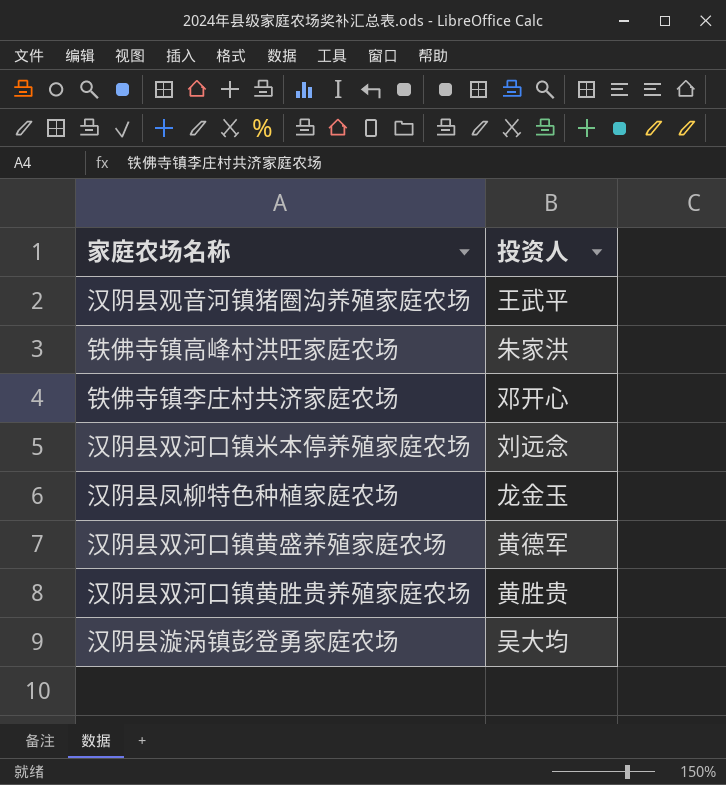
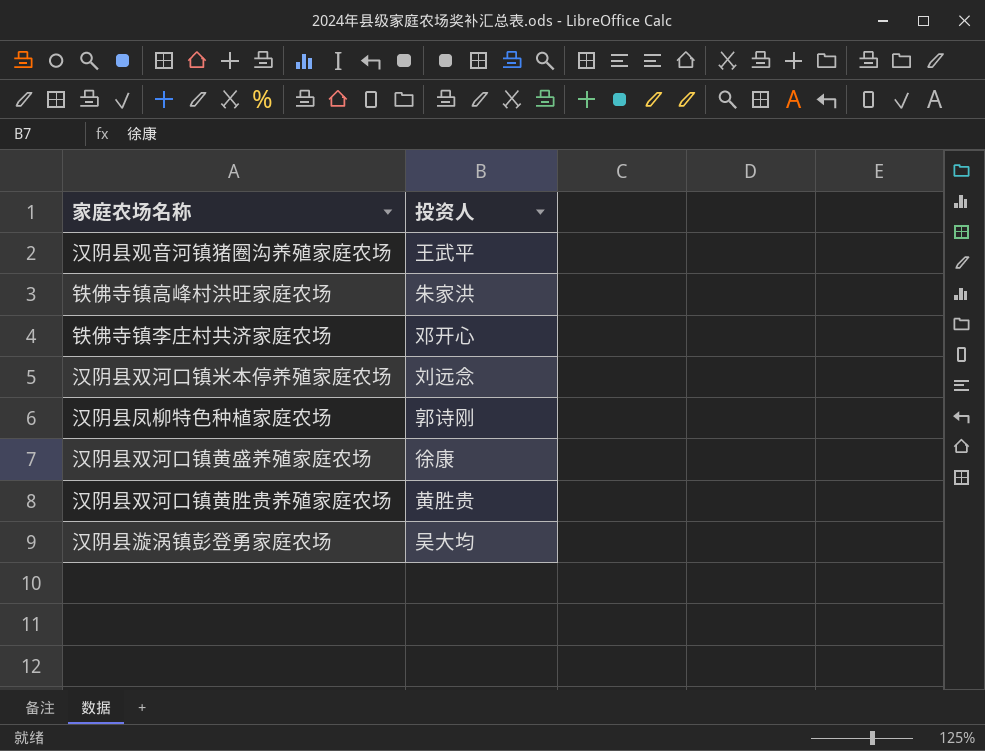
汉阴县凤柳特色种植家庭农场 | 投资人: 龙金玉 -> 郭诗刚
汉阴县双河口镇黄盛养殖家庭农场 | 投资人: 黄德军 -> 徐康

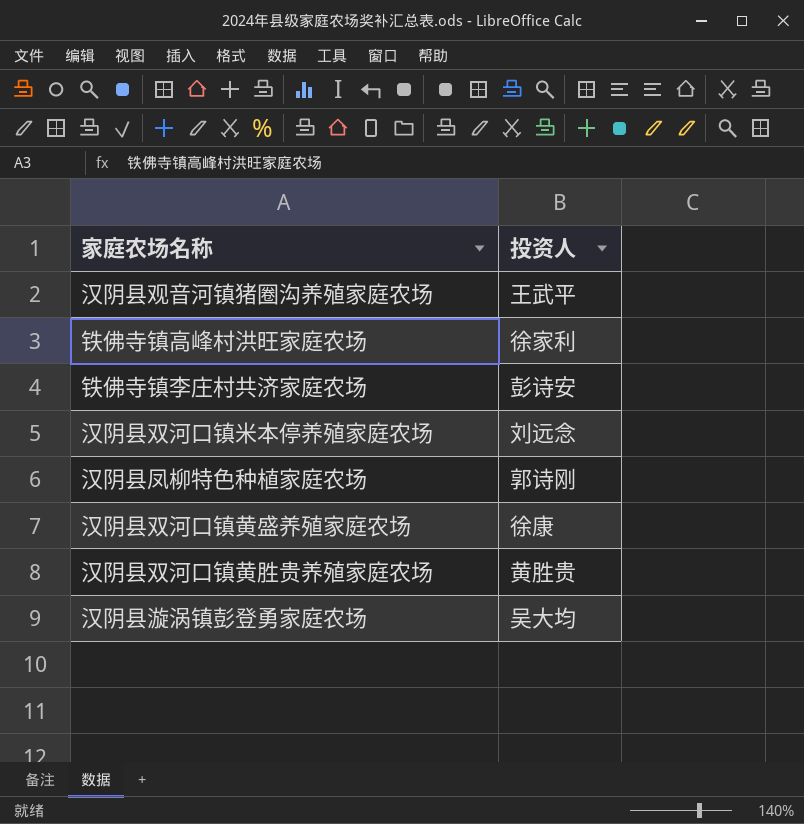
铁佛寺镇高峰村洪旺家庭农场 | 投资人: 朱家洪 -> 徐家利
铁佛寺镇李庄村共济家庭农场 | 投资人: 邓开心 -> 彭诗安

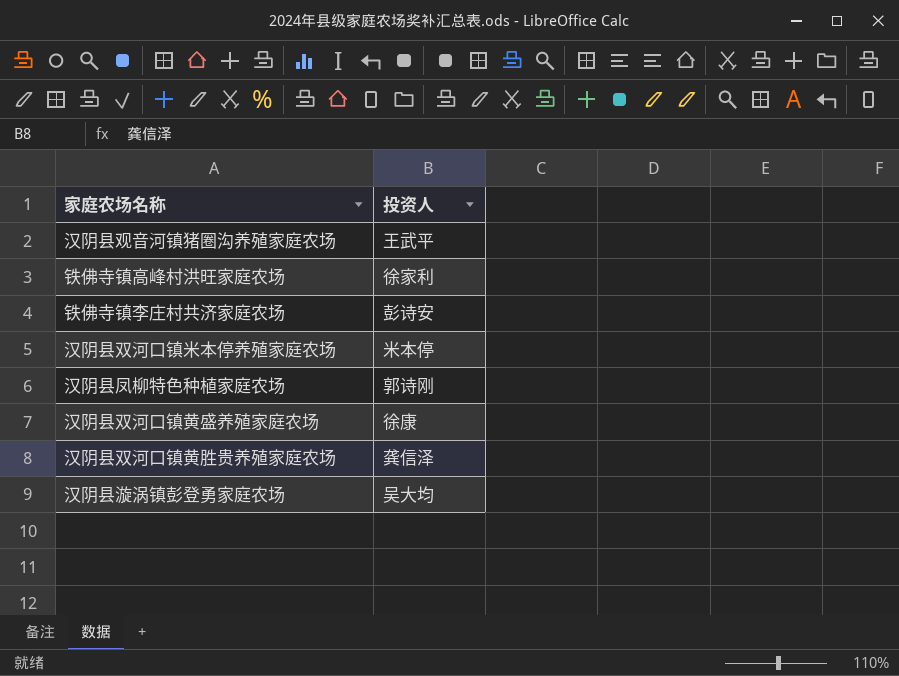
汉阴县双河口镇米本停养殖家庭农场 | 投资人: 刘远念 -> 米本停
汉阴县双河口镇黄胜贵养殖家庭农场 | 投资人: 黄胜贵 -> 龚信泽

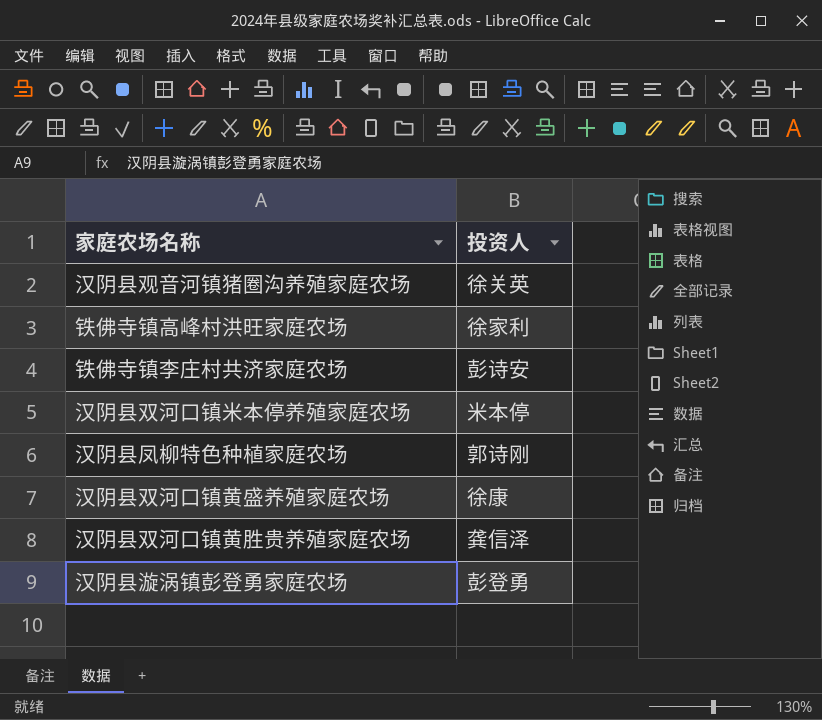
汉阴县观音河镇猪圈沟养殖家庭农场 | 投资人: 王武平 -> 徐关英
汉阴县漩涡镇彭登勇家庭农场 | 投资人: 吴大均 -> 彭登勇

